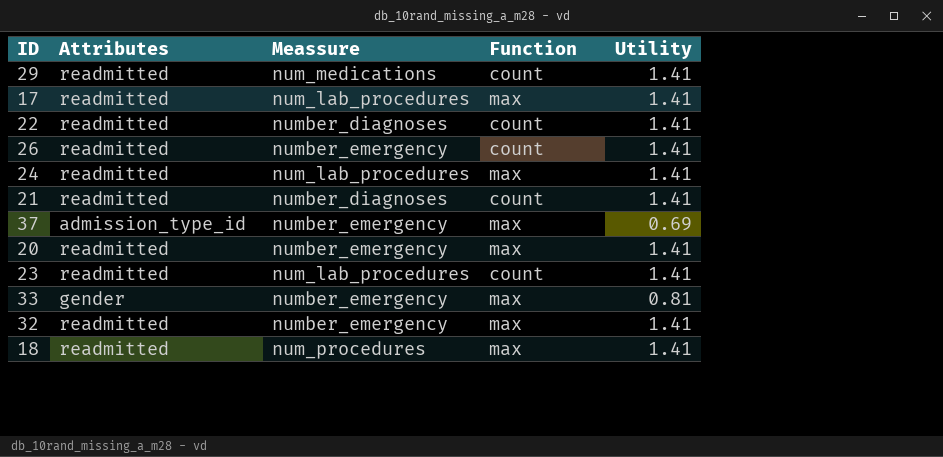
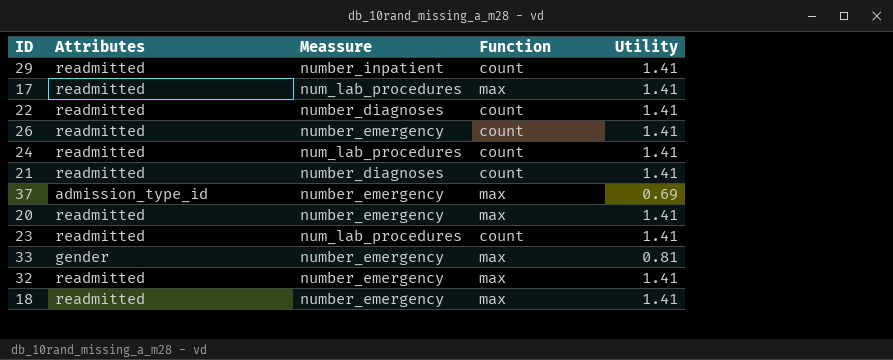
29 | Meassure: num_medications -> number_inpatient
24 | Function: max -> count
18 | Meassure: num_procedures -> number_emergency

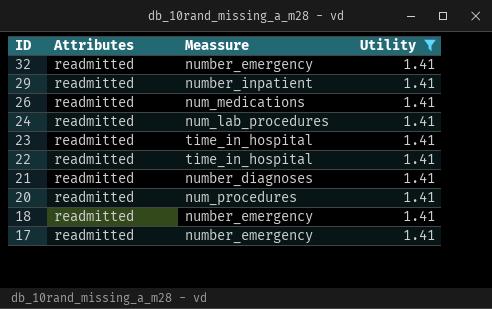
filter: none -> Utility = 1.41
row order: none -> ID descending
column Function | position: 4 -> none
26 | Meassure: number_emergency -> num_medications
23 | Meassure: num_lab_procedures -> time_in_hospital
22 | Meassure: number_diagnoses -> time_in_hospital
20 | Meassure: number_emergency -> num_procedures
17 | Meassure: num_lab_procedures -> number_emergency

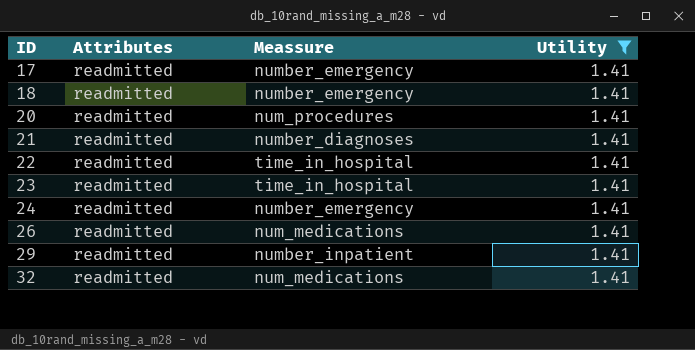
row order: ID descending -> ID ascending
24 | Meassure: num_lab_procedures -> number_emergency
32 | Meassure: number_emergency -> num_medications

